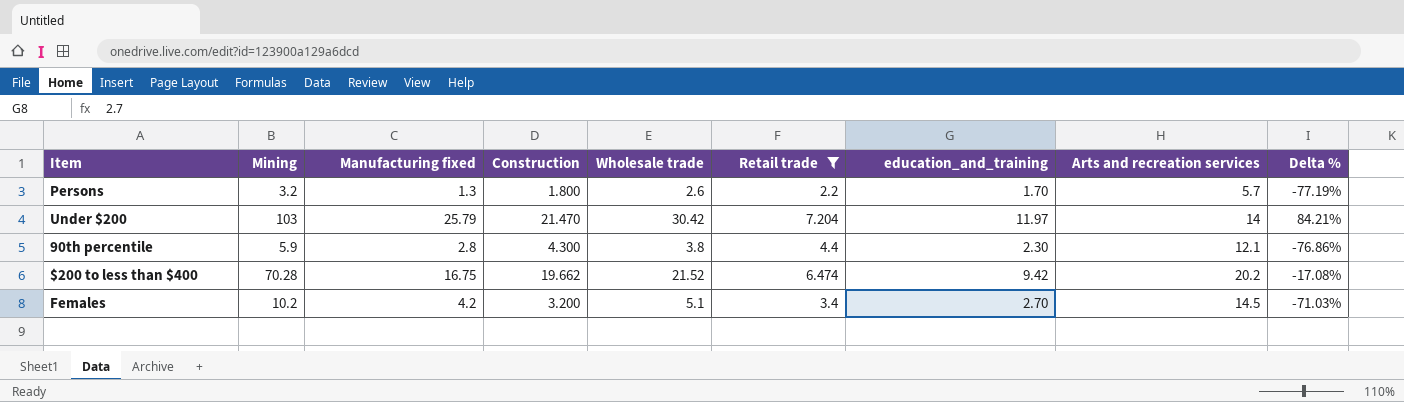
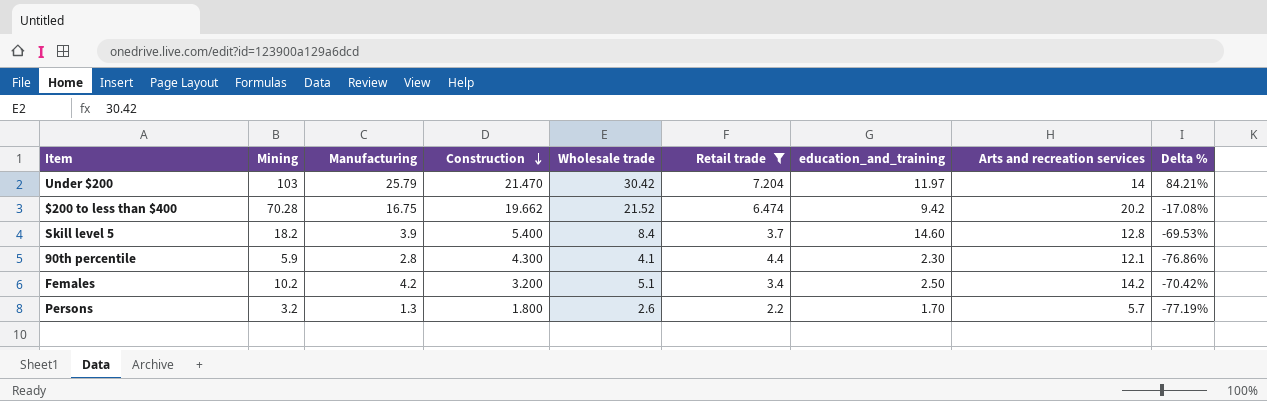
row order: none -> Construction descending
column name: Manufacturing fixed -> Manufacturing
row Skill level 5: none -> 18.2 | 3.9 | 5.400 | 8.4 | 3.7 | 14.60 | 12.8 | -69.53%
90th percentile | Wholesale trade: 3.8 -> 4.1
Females | education_and_training: 2.70 -> 2.50
Females | Arts and recreation services: 14.5 -> 14.2
Females | Delta %: -71.03% -> -70.42%

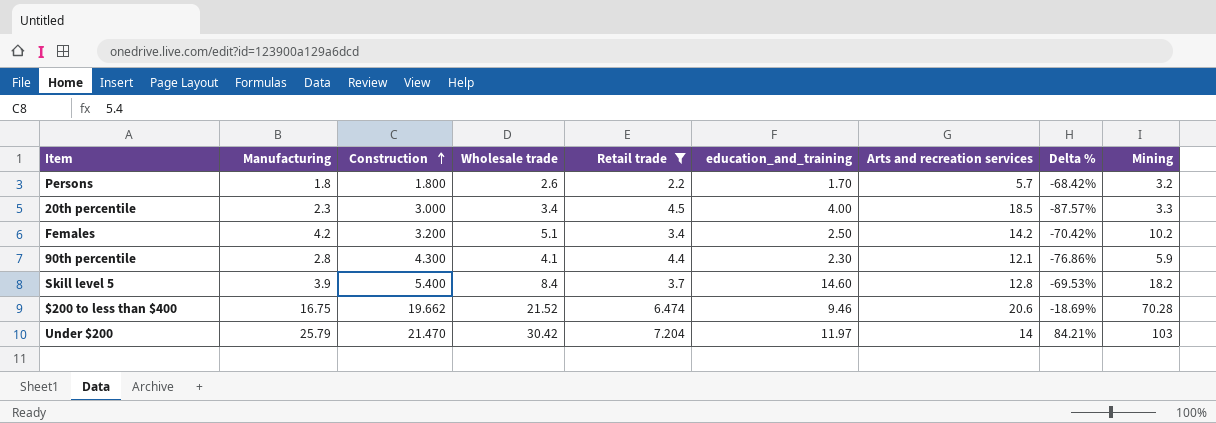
row order: Construction descending -> Construction ascending
column Mining | position: 2 -> 9
Persons | Manufacturing: 1.3 -> 1.8
Persons | Delta %: -77.19% -> -68.42%
row 20th percentile: none -> 2.3 | 3.000 | 3.4 | 4.5 | 4.00 | 18.5 | -87.57% | 3.3
$200 to less than $400 | education_and_training: 9.42 -> 9.46
$200 to less than $400 | Arts and recreation services: 20.2 -> 20.6
$200 to less than $400 | Delta %: -17.08% -> -18.69%

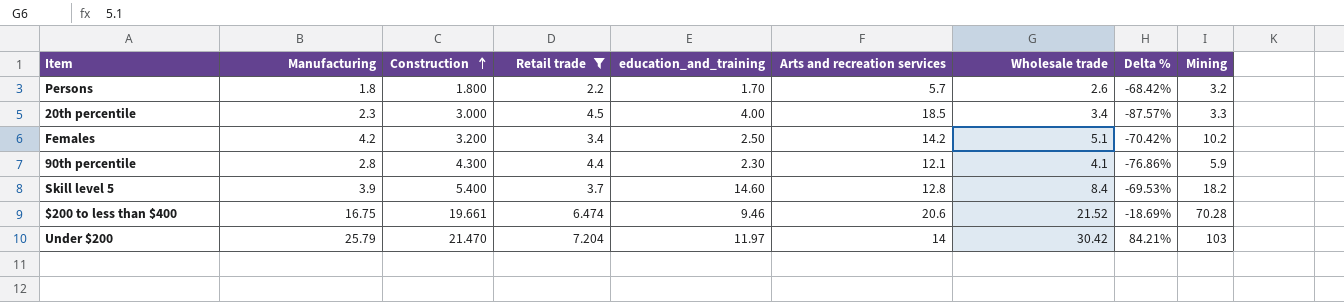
column Wholesale trade | position: 4 -> 7
$200 to less than $400 | Construction: 19.662 -> 19.661

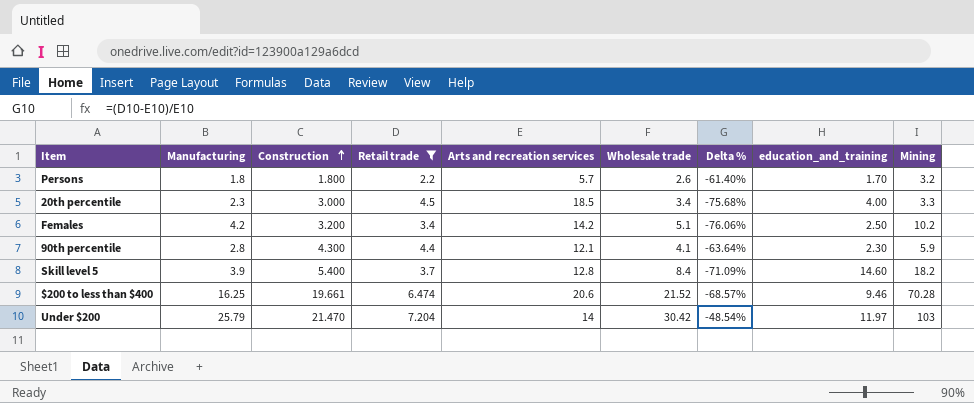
column Delta % | formula: ([Manufacturing] - [Arts and recreation services]) / [Arts and recreation services] -> ([Retail trade] - [Arts and recreation services]) / [Arts and recreation services]
column education_and_training | position: 5 -> 8
$200 to less than $400 | Manufacturing: 16.75 -> 16.25

